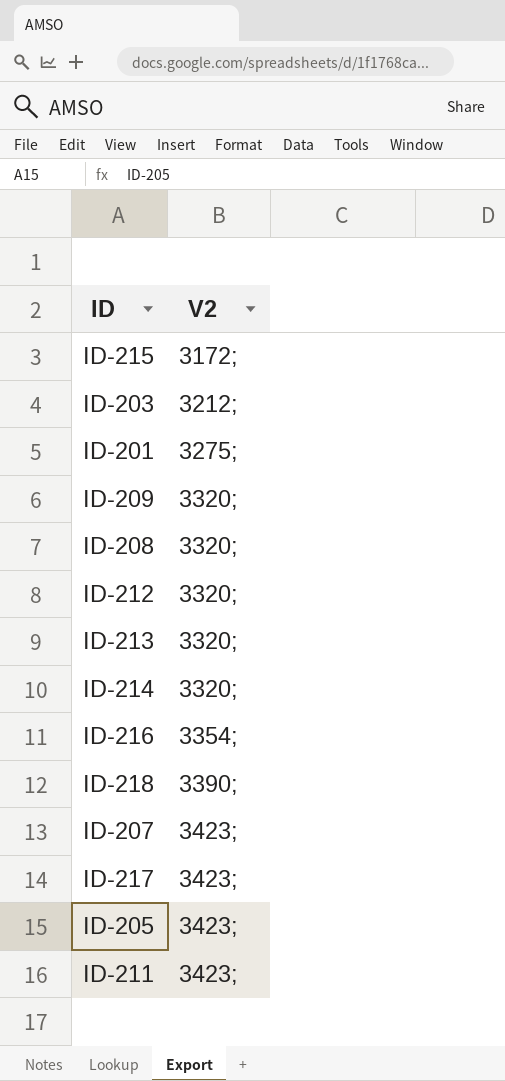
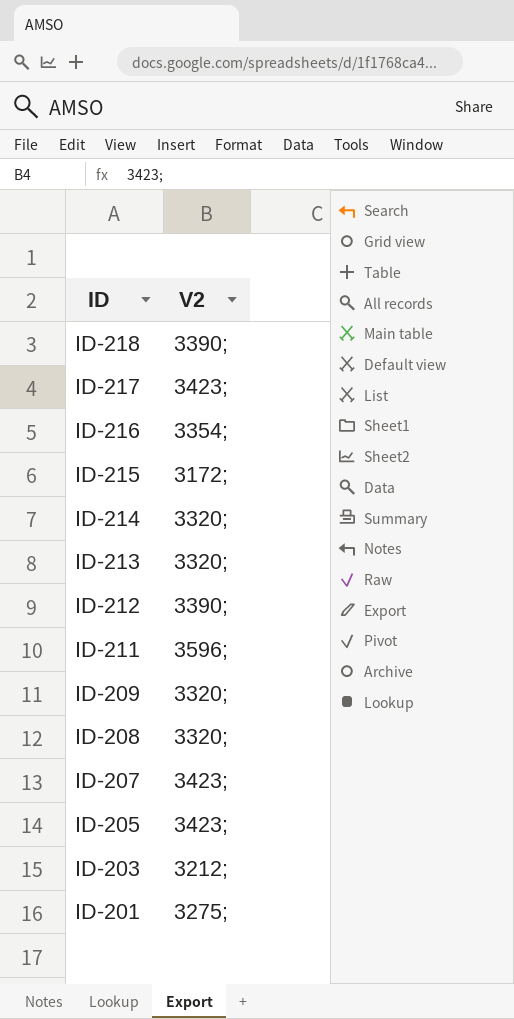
row order: V2 ascending -> ID descending
ID-212 | V2: 3320; -> 3390;
ID-211 | V2: 3423; -> 3596;

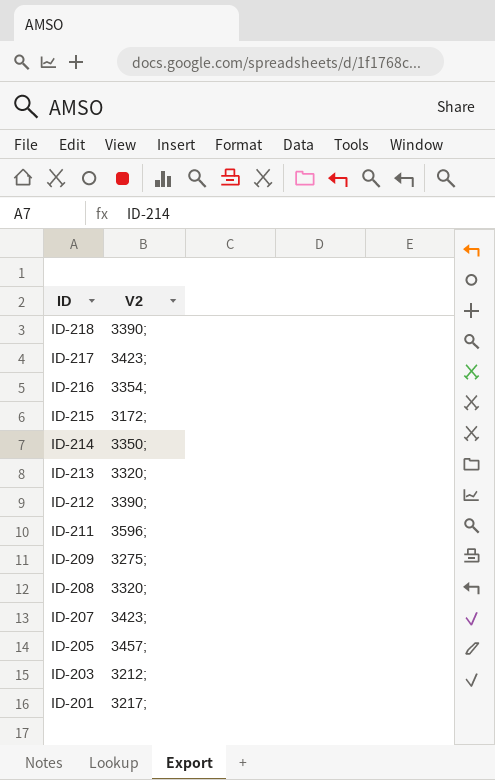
ID-214 | V2: 3320; -> 3350;
ID-209 | V2: 3320; -> 3275;
ID-205 | V2: 3423; -> 3457;
ID-201 | V2: 3275; -> 3217;

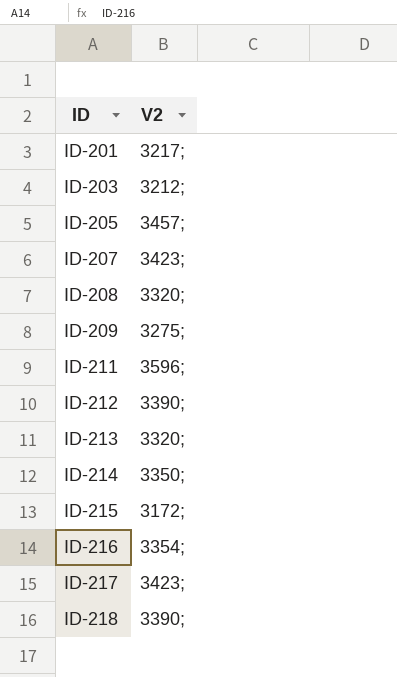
row order: ID descending -> ID ascending

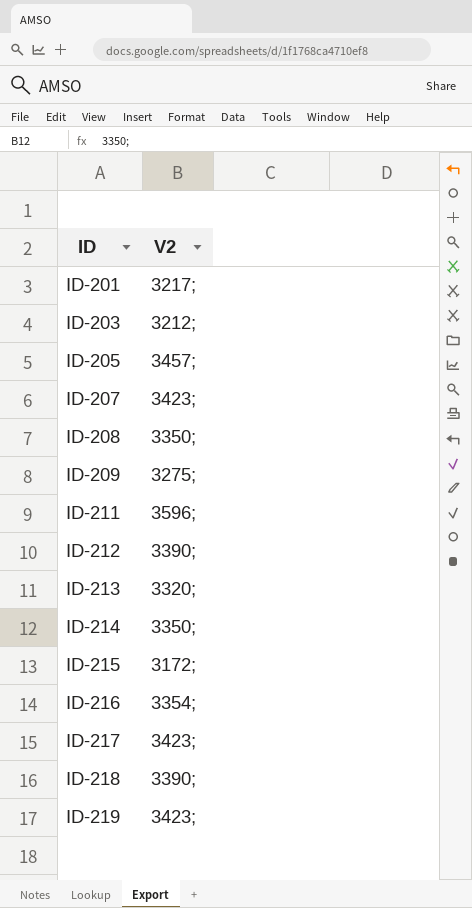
ID-208 | V2: 3320; -> 3350;
row ID-219: none -> 3423;

